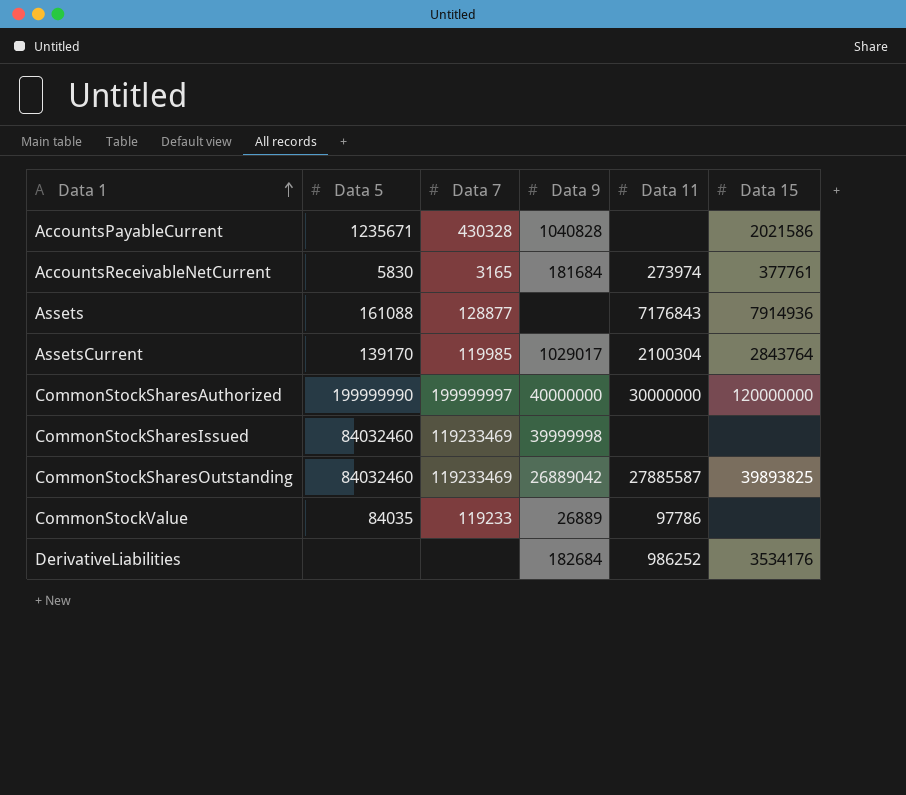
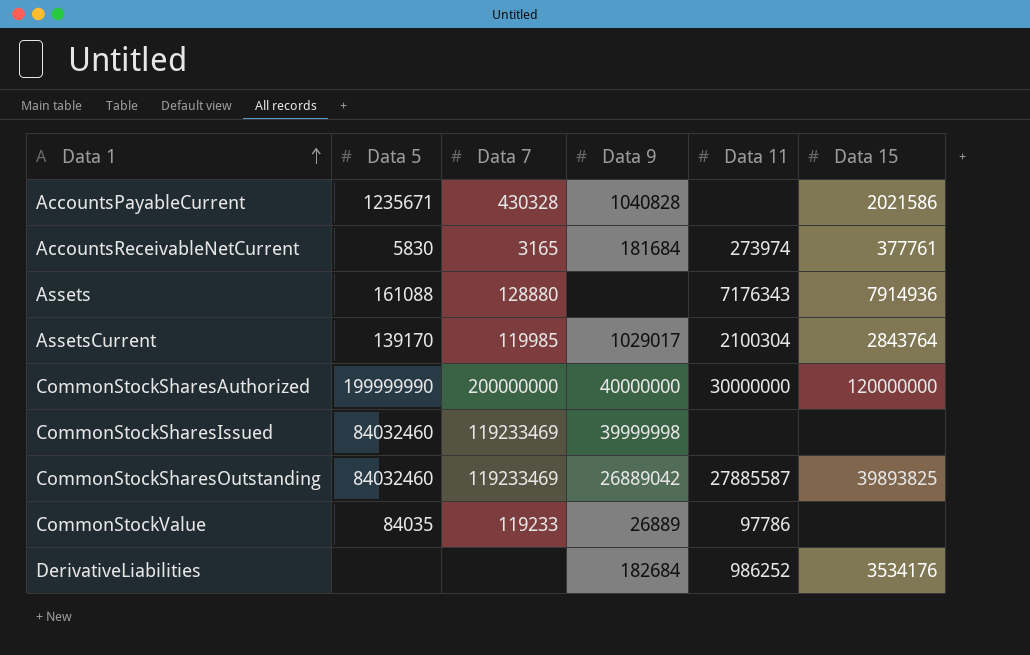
Assets | Data 7: 128877 -> 128880
Assets | Data 11: 7176843 -> 7176343
CommonStockSharesAuthorized | Data 7: 199999997 -> 200000000

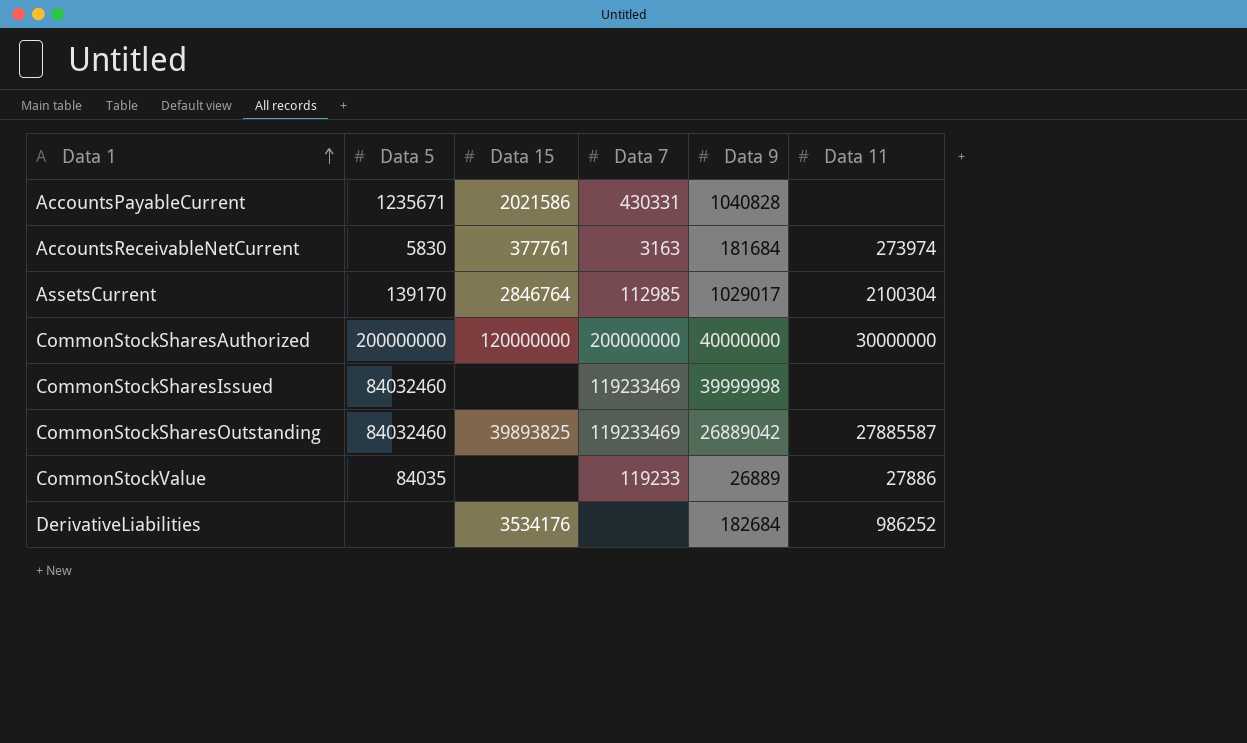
column Data 15 | position: 6 -> 3
row Assets: 161088 | 128880 | none | 7176343 | 7914936 -> none
AccountsPayableCurrent | Data 7: 430328 -> 430331
AccountsReceivableNetCurrent | Data 7: 3165 -> 3163
AssetsCurrent | Data 15: 2843764 -> 2846764
AssetsCurrent | Data 7: 119985 -> 112985
CommonStockSharesAuthorized | Data 5: 199999990 -> 200000000
CommonStockValue | Data 11: 97786 -> 27886

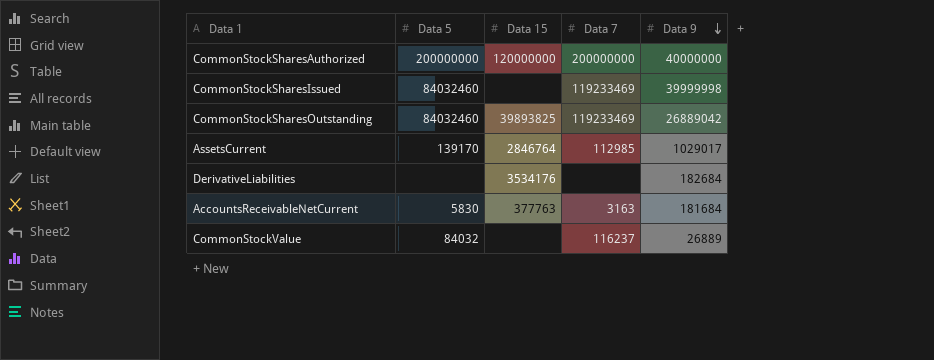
row order: Data 1 ascending -> Data 9 descending
column Data 11 | position: 6 -> none
row AccountsPayableCurrent: 1235671 | 2021586 | 430331 | 1040828 | none -> none
AccountsReceivableNetCurrent | Data 15: 377761 -> 377763
CommonStockValue | Data 5: 84035 -> 84032
CommonStockValue | Data 7: 119233 -> 116237

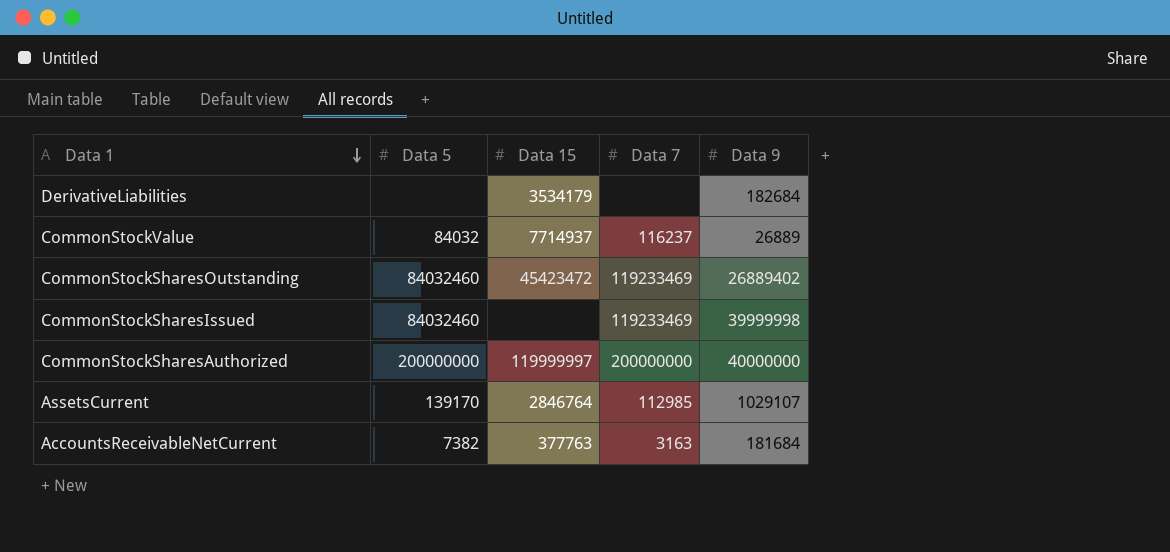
row order: Data 9 descending -> Data 1 descending
DerivativeLiabilities | Data 15: 3534176 -> 3534179
CommonStockValue | Data 15: none -> 7714937
CommonStockSharesOutstanding | Data 15: 39893825 -> 45423472
CommonStockSharesOutstanding | Data 9: 26889042 -> 26889402
CommonStockSharesAuthorized | Data 15: 120000000 -> 119999997
AssetsCurrent | Data 9: 1029017 -> 1029107
AccountsReceivableNetCurrent | Data 5: 5830 -> 7382

